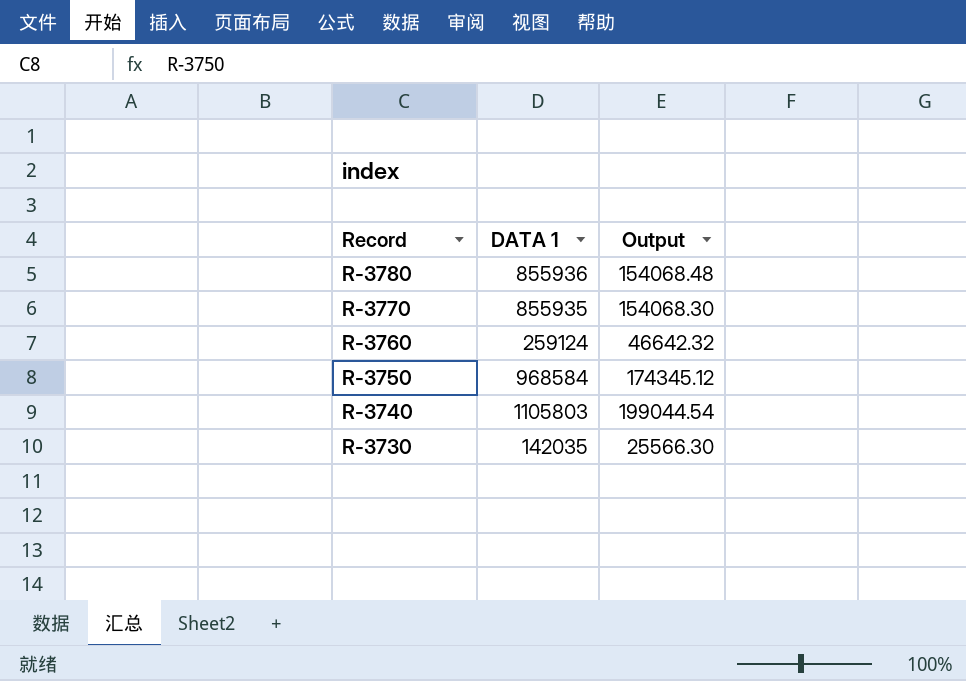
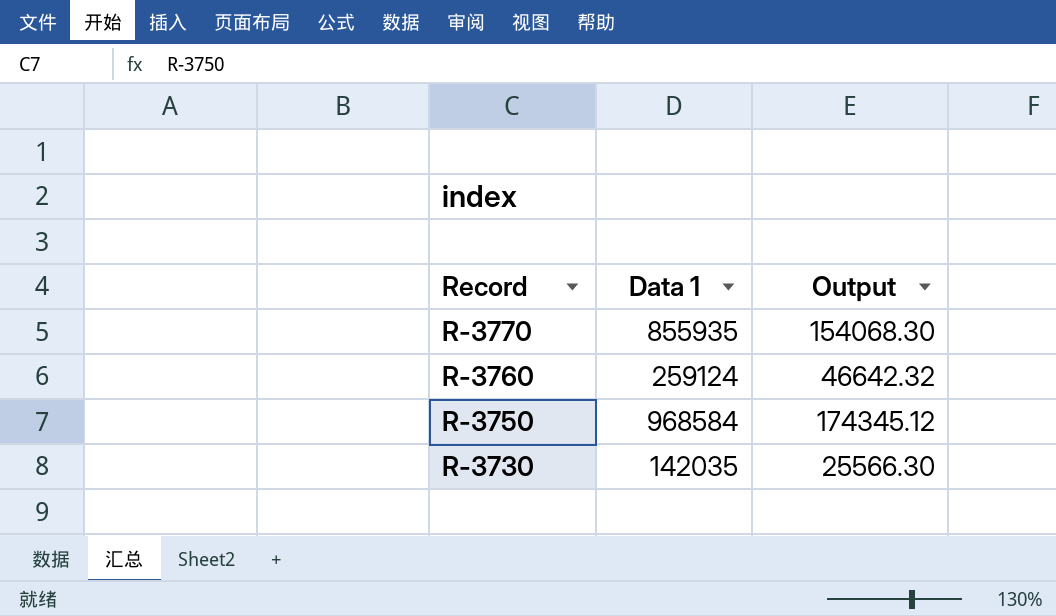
column name: DATA 1 -> Data 1
row R-3780: 855936 | 154068.48 -> none
row R-3740: 1105803 | 199044.54 -> none

